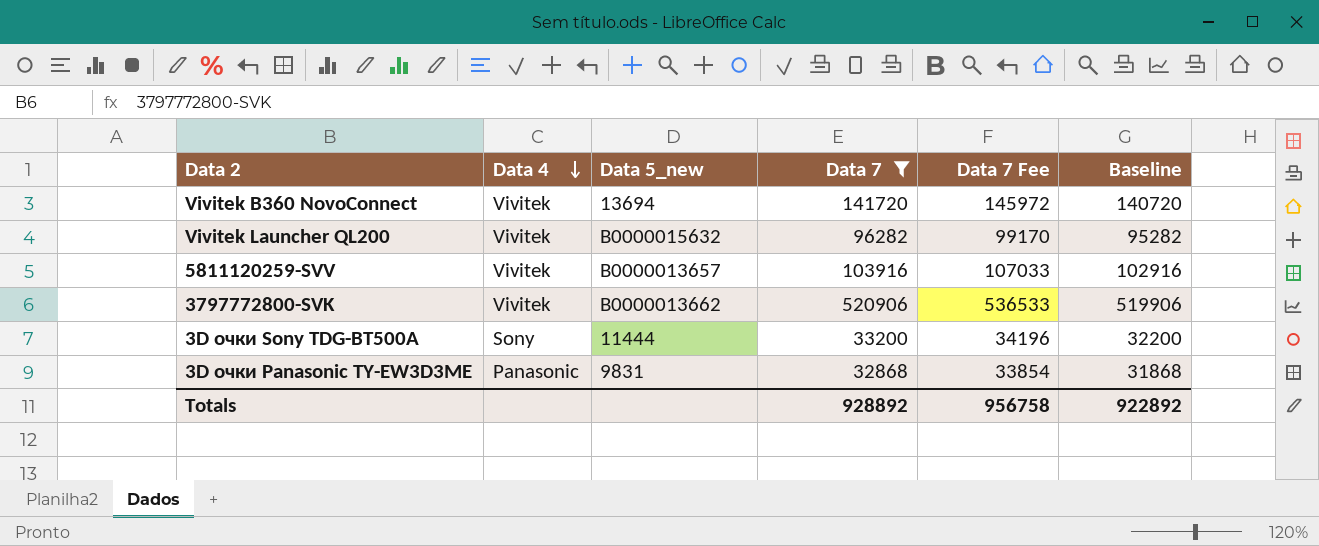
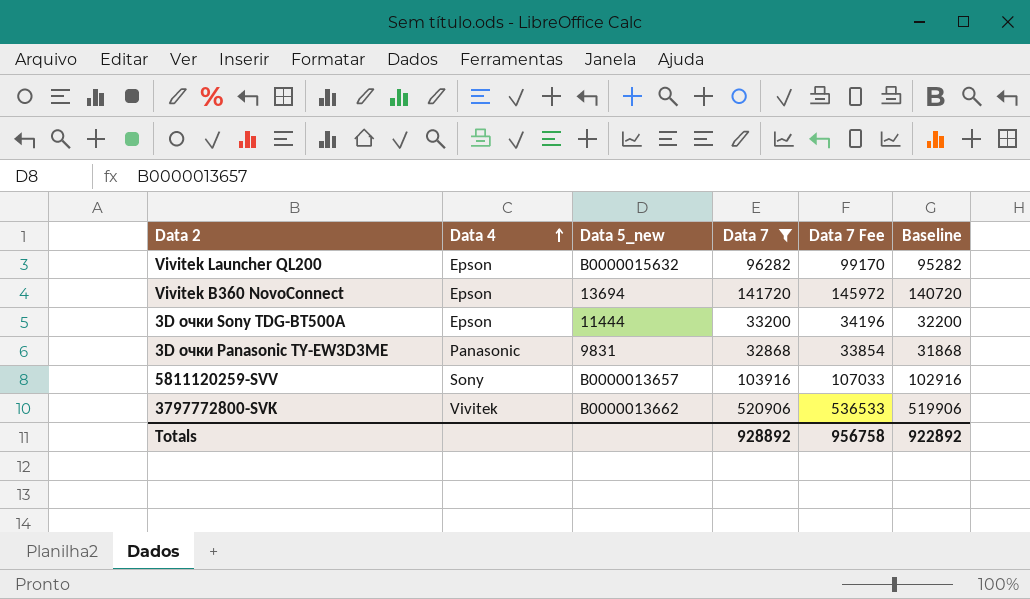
row order: Data 4 descending -> Data 4 ascending
Vivitek Launcher QL200 | Data 4: Vivitek -> Epson
Vivitek B360 NovoConnect | Data 4: Vivitek -> Epson
3D очки Sony TDG-BT500A | Data 4: Sony -> Epson
5811120259-SVV | Data 4: Vivitek -> Sony

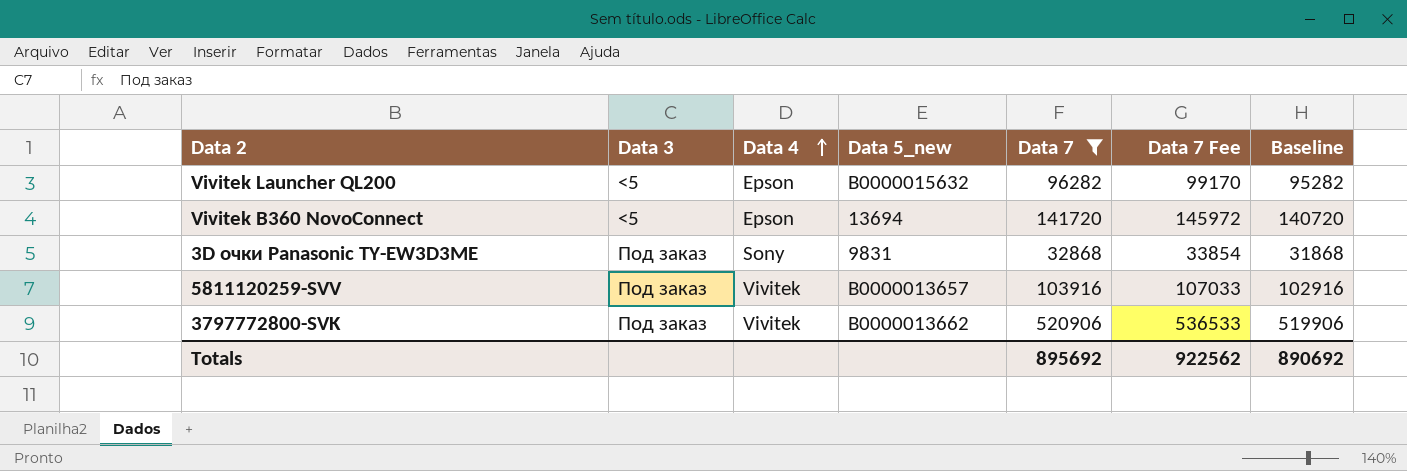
column Data 3 | position: none -> 2
row 3D очки Sony TDG-BT500A: Epson | 11444 | 33200 | 34196 | 32200 -> none
3D очки Panasonic TY-EW3D3ME | Data 4: Panasonic -> Sony
5811120259-SVV | Data 4: Sony -> Vivitek
Totals | Data 7: 928892 -> 895692
Totals | Data 7 Fee: 956758 -> 922562
Totals | Baseline: 922892 -> 890692

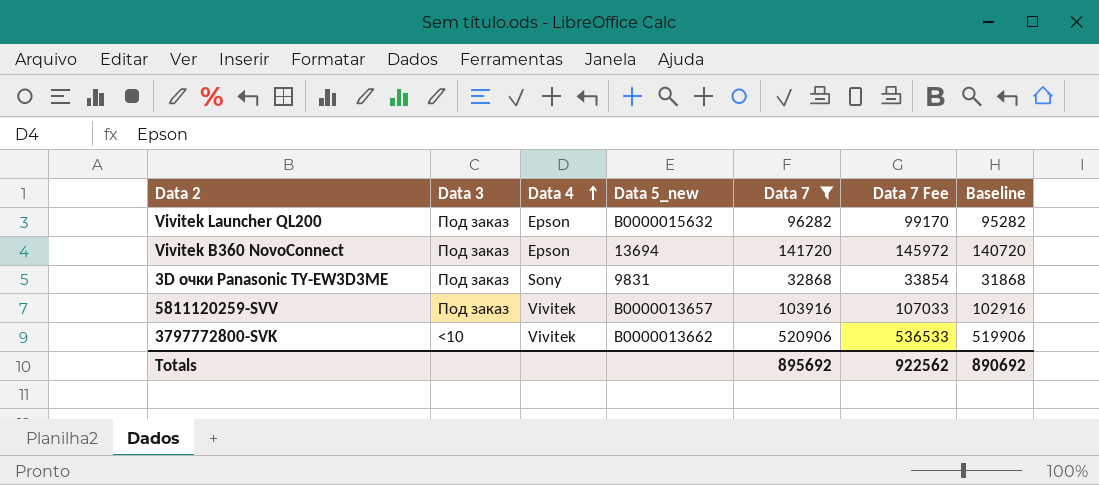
Vivitek Launcher QL200 | Data 3: <5 -> Под заказ
Vivitek B360 NovoConnect | Data 3: <5 -> Под заказ
3797772800-SVK | Data 3: Под заказ -> <10

